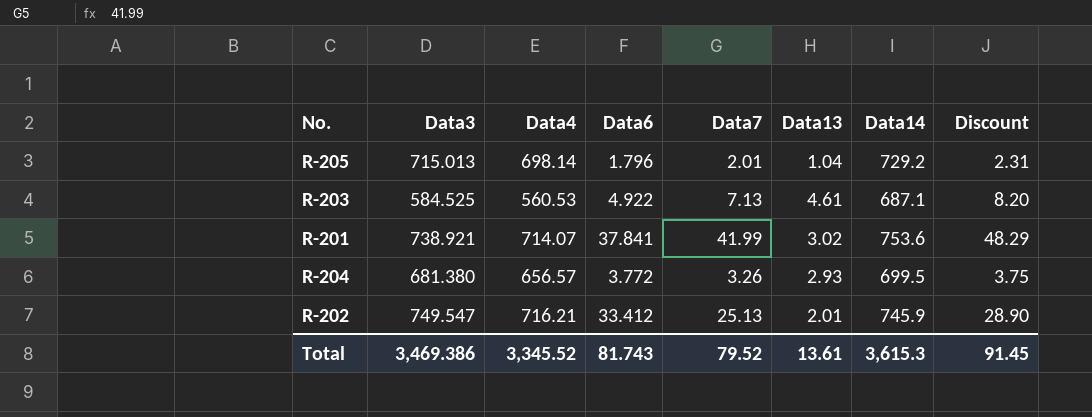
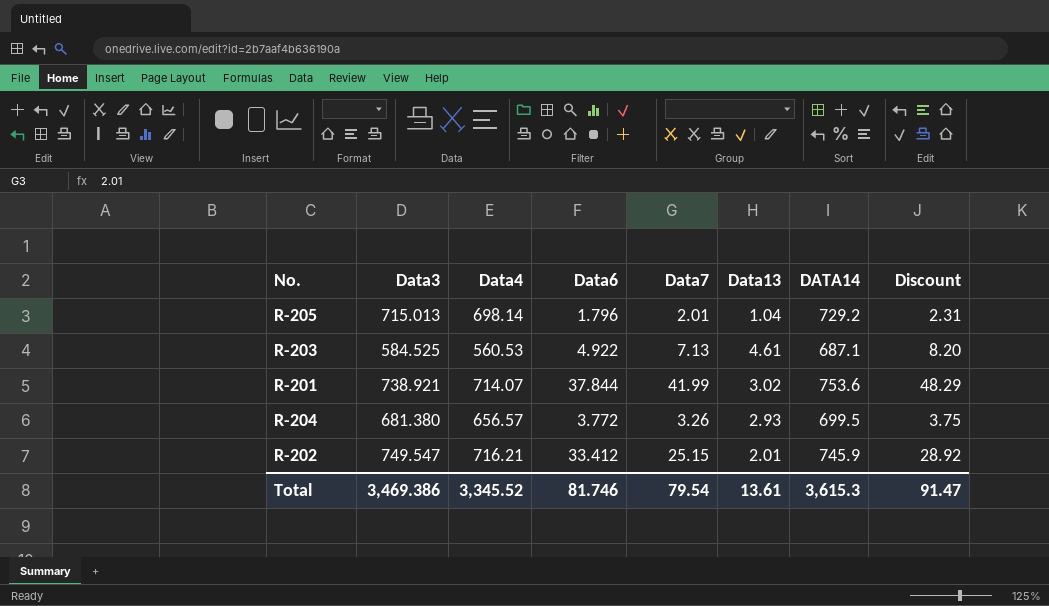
column name: Data14 -> DATA14
R-201 | Data6: 37.841 -> 37.844
R-202 | Data7: 25.13 -> 25.15
R-202 | Discount: 28.90 -> 28.92
Total | Data6: 81.743 -> 81.746
Total | Data7: 79.52 -> 79.54
Total | Discount: 91.45 -> 91.47

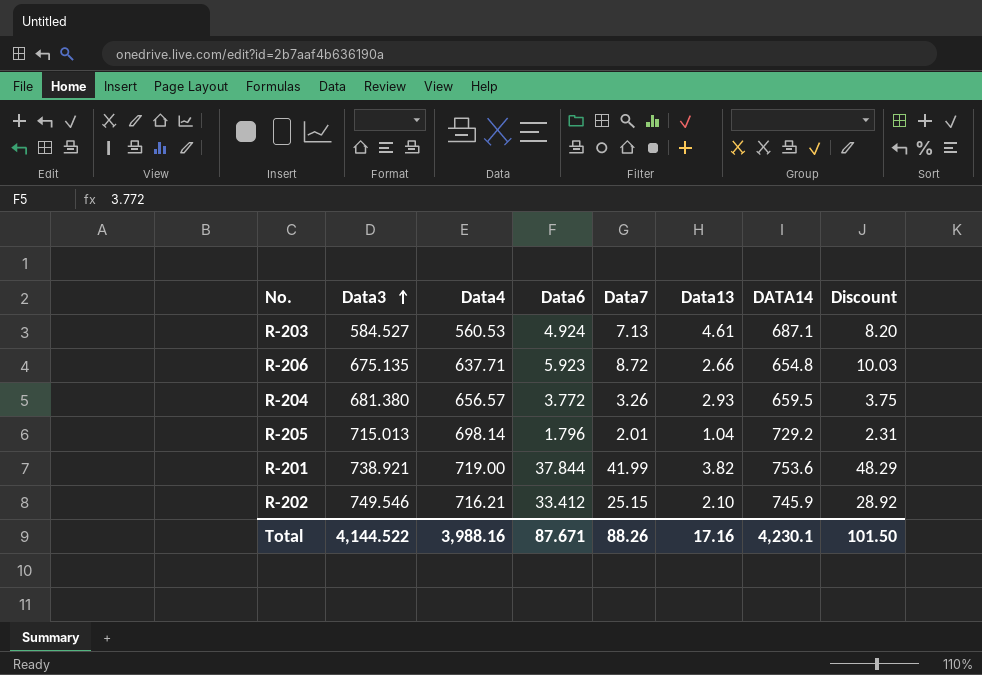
row order: none -> Data3 ascending
R-203 | Data3: 584.525 -> 584.527
R-203 | Data6: 4.922 -> 4.924
row R-206: none -> 675.135 | 637.71 | 5.923 | 8.72 | 2.66 | 654.8 | 10.03
R-204 | DATA14: 699.5 -> 659.5
R-201 | Data4: 714.07 -> 719.00
R-201 | Data13: 3.02 -> 3.82
R-202 | Data3: 749.547 -> 749.546
R-202 | Data13: 2.01 -> 2.10
Total | Data3: 3,469.386 -> 4,144.522
Total | Data4: 3,345.52 -> 3,988.16
Total | Data6: 81.746 -> 87.671
Total | Data7: 79.54 -> 88.26
Total | Data13: 13.61 -> 17.16
Total | DATA14: 3,615.3 -> 4,230.1
Total | Discount: 91.47 -> 101.50

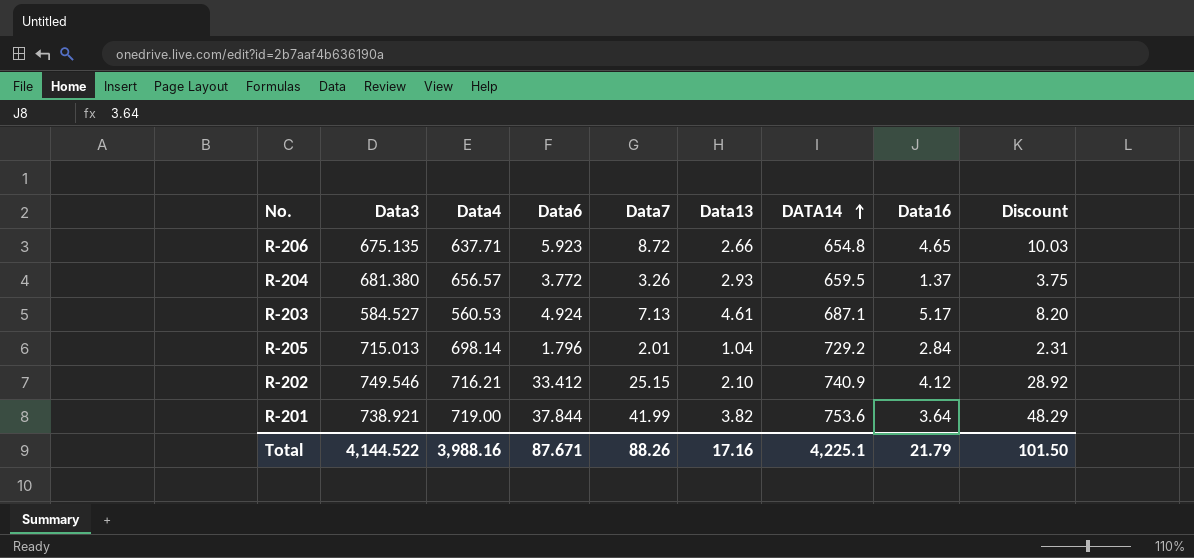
row order: Data3 ascending -> DATA14 ascending
column Data16 | position: none -> 8
R-202 | DATA14: 745.9 -> 740.9
Total | DATA14: 4,230.1 -> 4,225.1

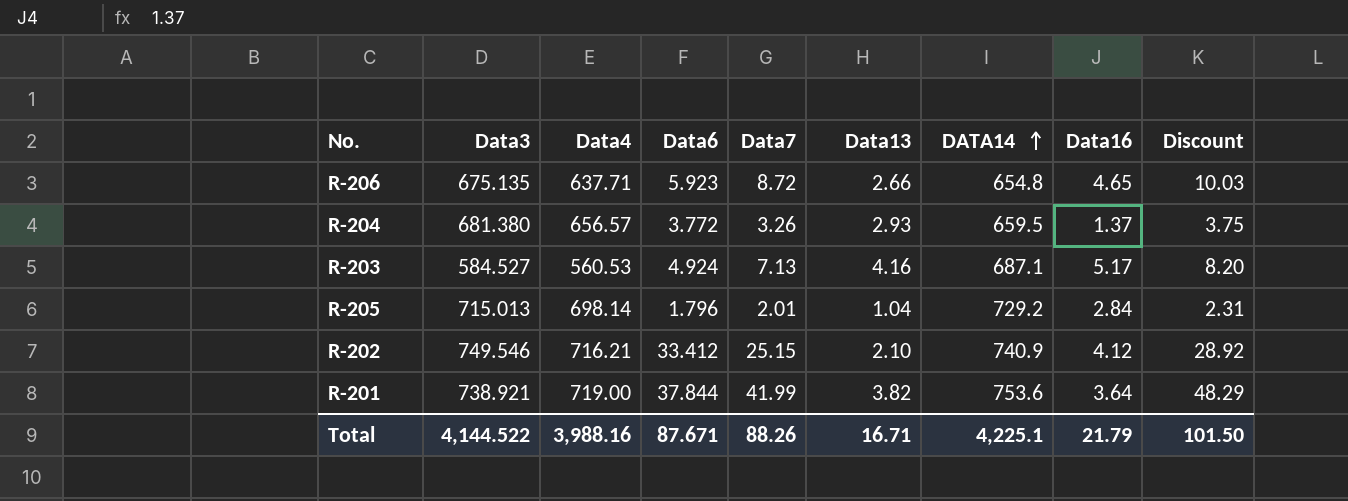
R-203 | Data13: 4.61 -> 4.16
Total | Data13: 17.16 -> 16.71

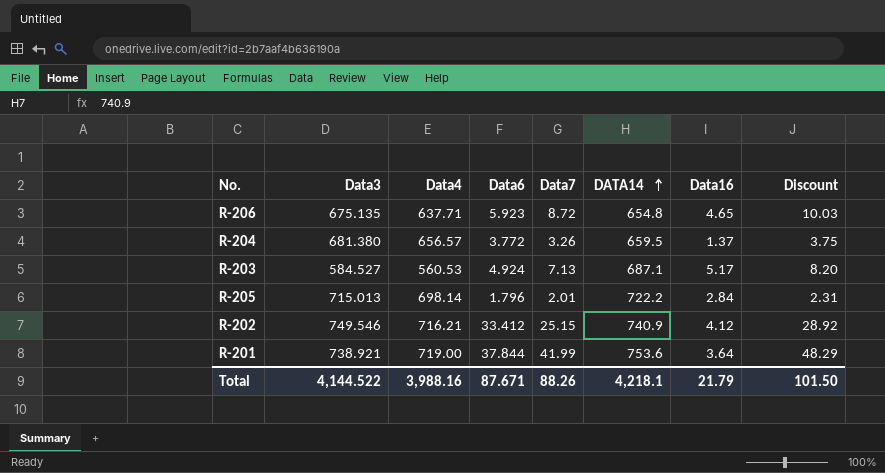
column Data13 | position: 6 -> none
R-205 | DATA14: 729.2 -> 722.2
Total | DATA14: 4,225.1 -> 4,218.1

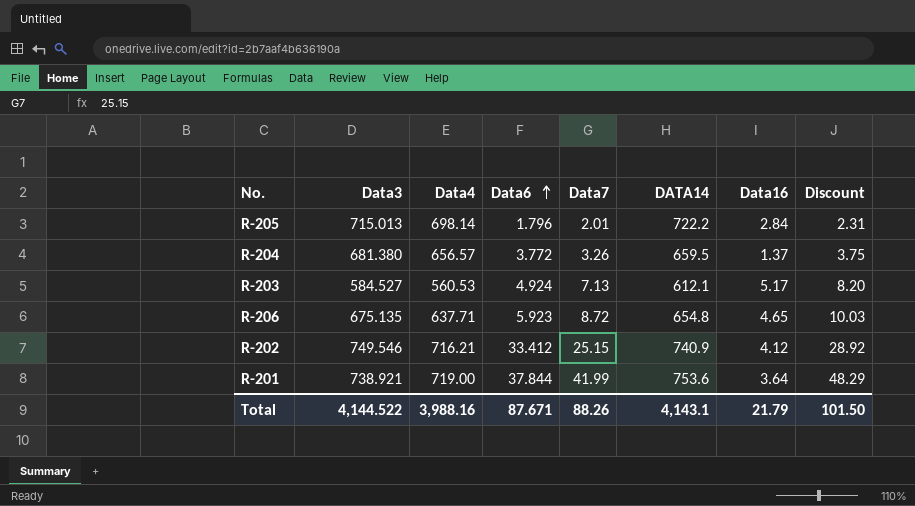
row order: DATA14 ascending -> Data6 ascending
R-203 | DATA14: 687.1 -> 612.1
Total | DATA14: 4,218.1 -> 4,143.1

